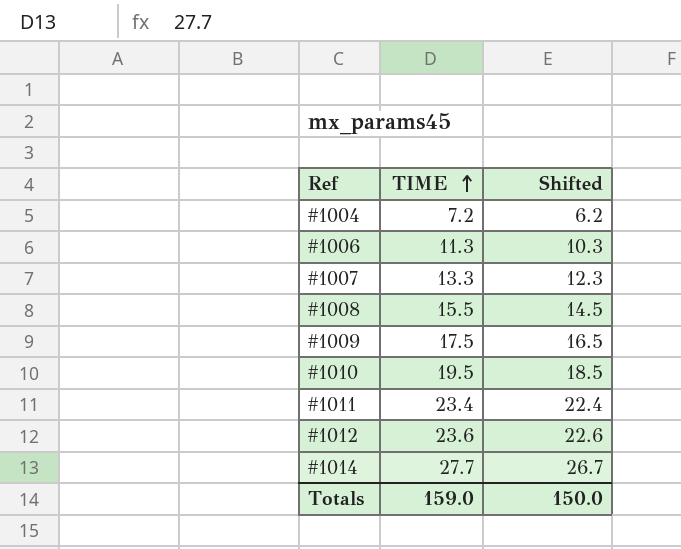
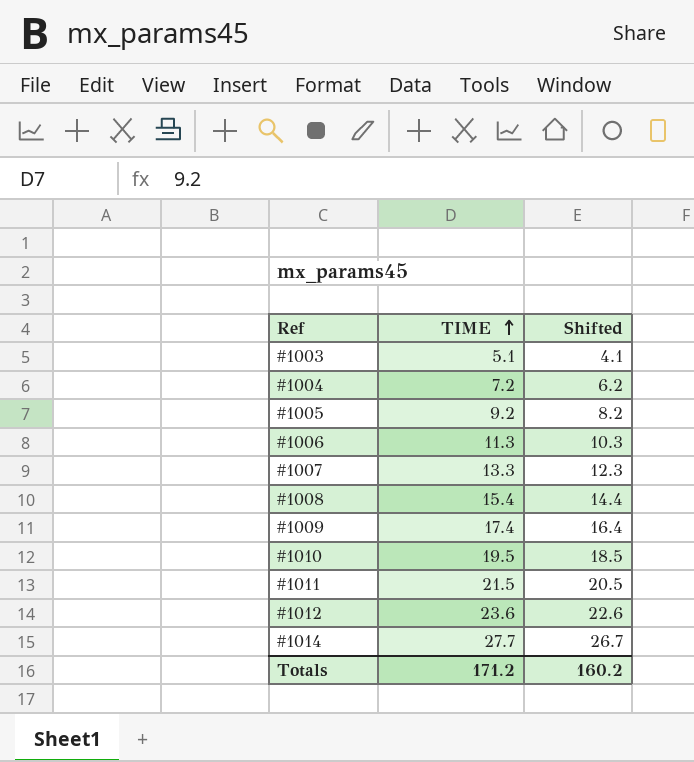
row #1003: none -> 5.1 | 4.1
row #1005: none -> 9.2 | 8.2
#1008 | TIME: 15.5 -> 15.4
#1008 | Shifted: 14.5 -> 14.4
#1009 | TIME: 17.5 -> 17.4
#1009 | Shifted: 16.5 -> 16.4
#1011 | TIME: 23.4 -> 21.5
#1011 | Shifted: 22.4 -> 20.5
Totals | TIME: 159.0 -> 171.2
Totals | Shifted: 150.0 -> 160.2

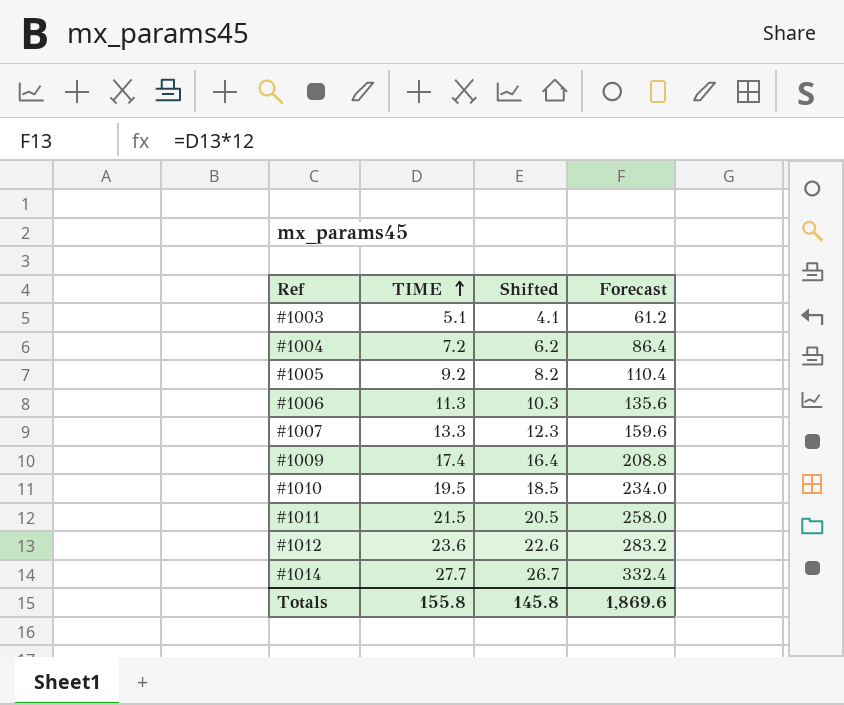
column Forecast | formula: none -> [TIME] * 12
row #1008: 15.4 | 14.4 -> none
Totals | TIME: 171.2 -> 155.8
Totals | Shifted: 160.2 -> 145.8

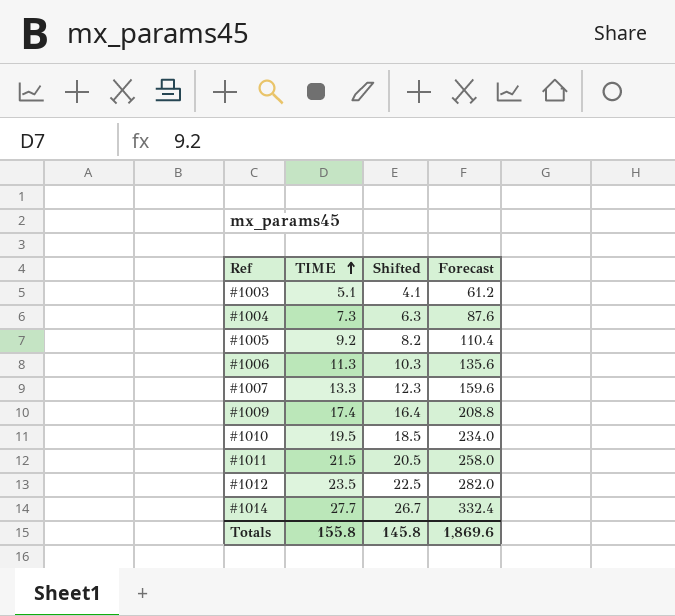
#1004 | TIME: 7.2 -> 7.3
#1004 | Shifted: 6.2 -> 6.3
#1004 | Forecast: 86.4 -> 87.6
#1012 | TIME: 23.6 -> 23.5
#1012 | Shifted: 22.6 -> 22.5
#1012 | Forecast: 283.2 -> 282.0

